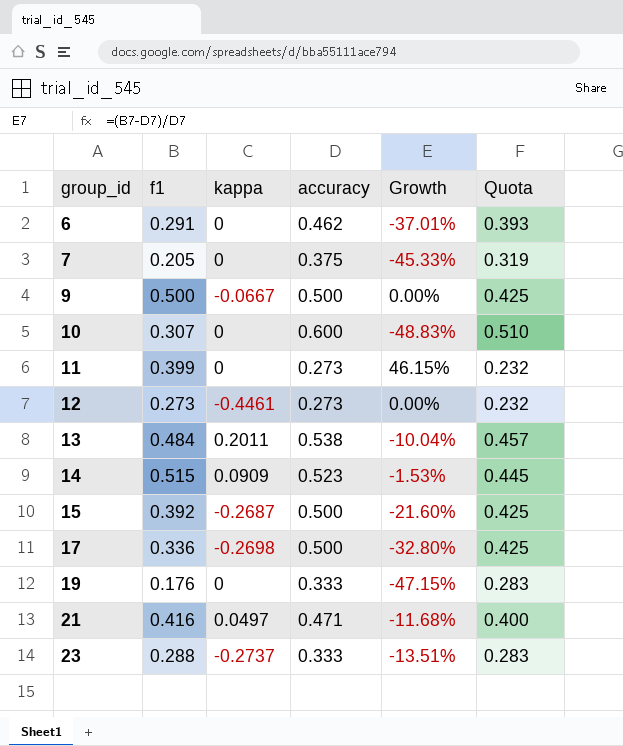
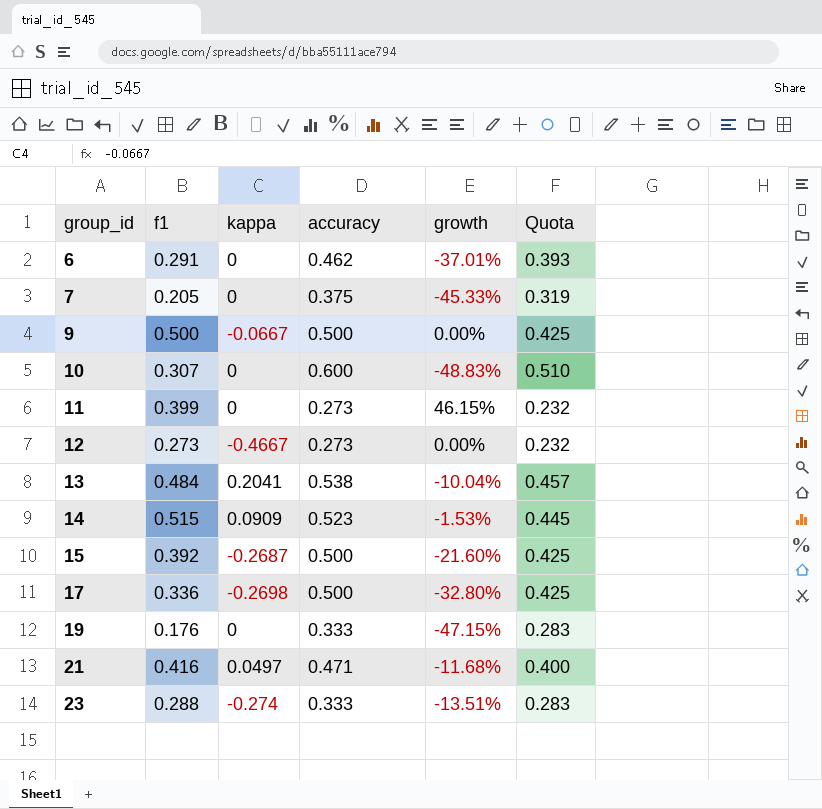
column name: Growth -> growth
12 | kappa: -0.4461 -> -0.4667
13 | kappa: 0.2011 -> 0.2041
23 | kappa: -0.2737 -> -0.274

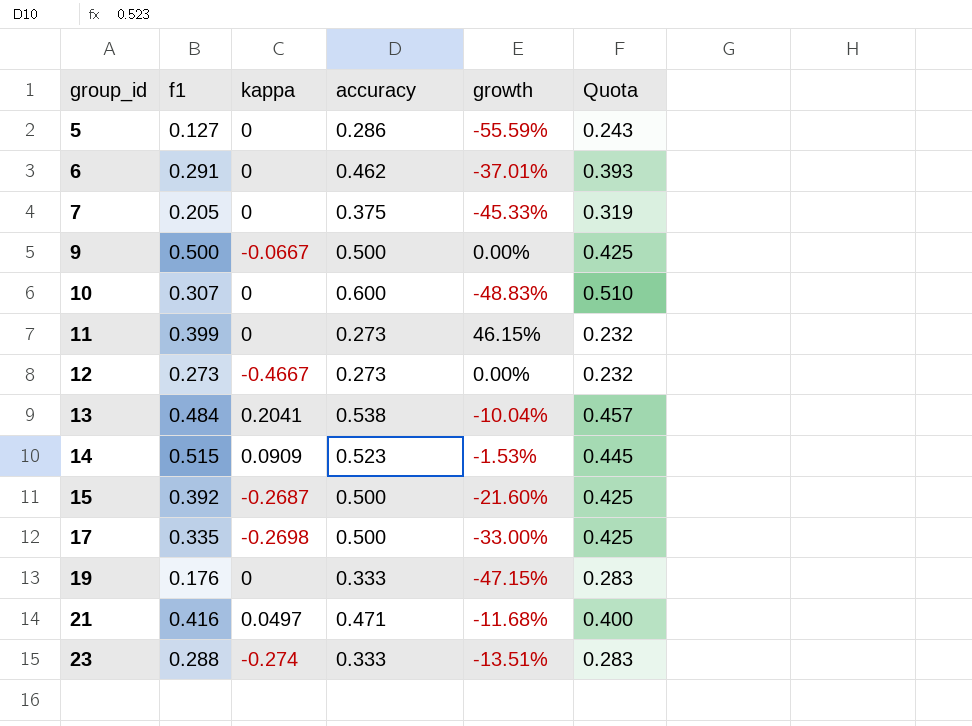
row 5: none -> 0.127 | 0 | 0.286 | -55.59% | 0.243
17 | f1: 0.336 -> 0.335
17 | growth: -32.80% -> -33.00%

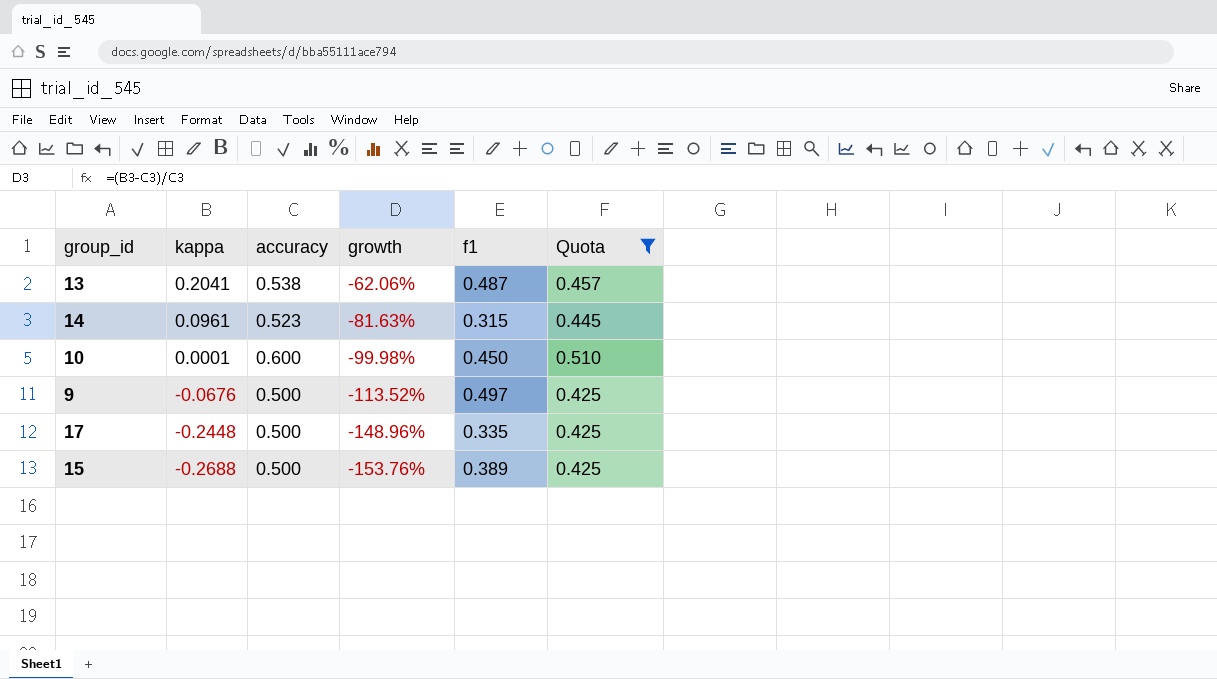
filter: none -> Quota >= 0.425
row order: group_id ascending -> kappa descending
column growth | formula: ([f1] - [accuracy]) / [accuracy] -> ([kappa] - [accuracy]) / [accuracy]
column f1 | position: 2 -> 5
13 | f1: 0.484 -> 0.487
14 | kappa: 0.0909 -> 0.0961
14 | f1: 0.515 -> 0.315
10 | kappa: 0 -> 0.0001
10 | f1: 0.307 -> 0.450
9 | kappa: -0.0667 -> -0.0676
9 | f1: 0.500 -> 0.497
17 | kappa: -0.2698 -> -0.2448
15 | kappa: -0.2687 -> -0.2688
15 | f1: 0.392 -> 0.389

